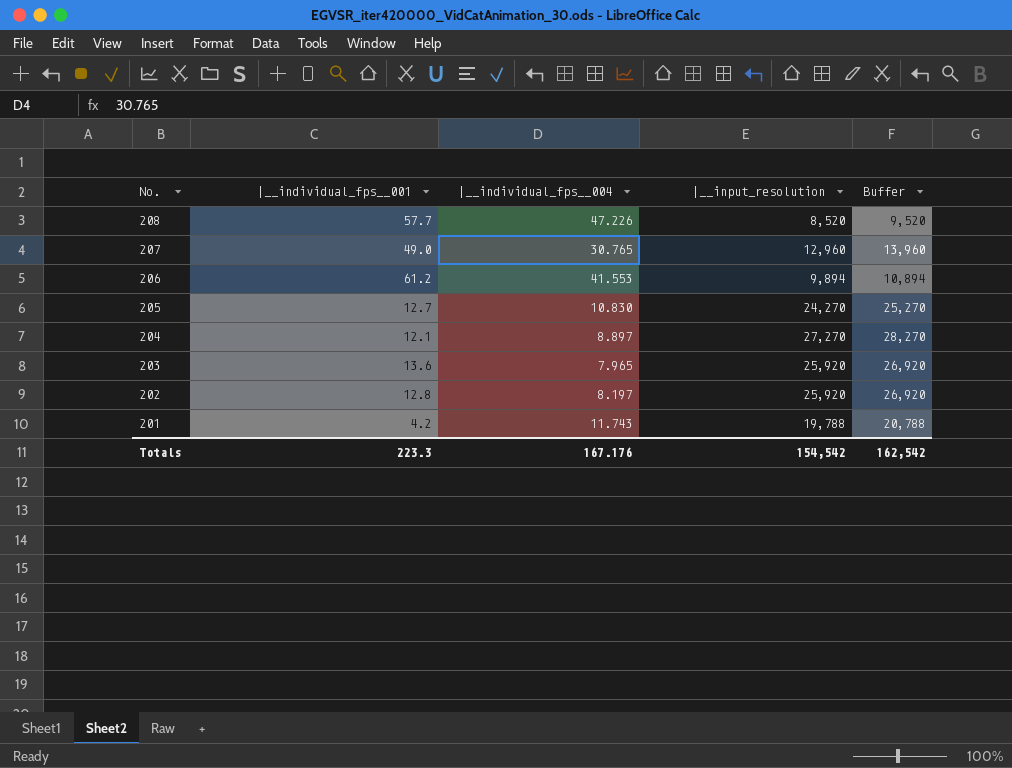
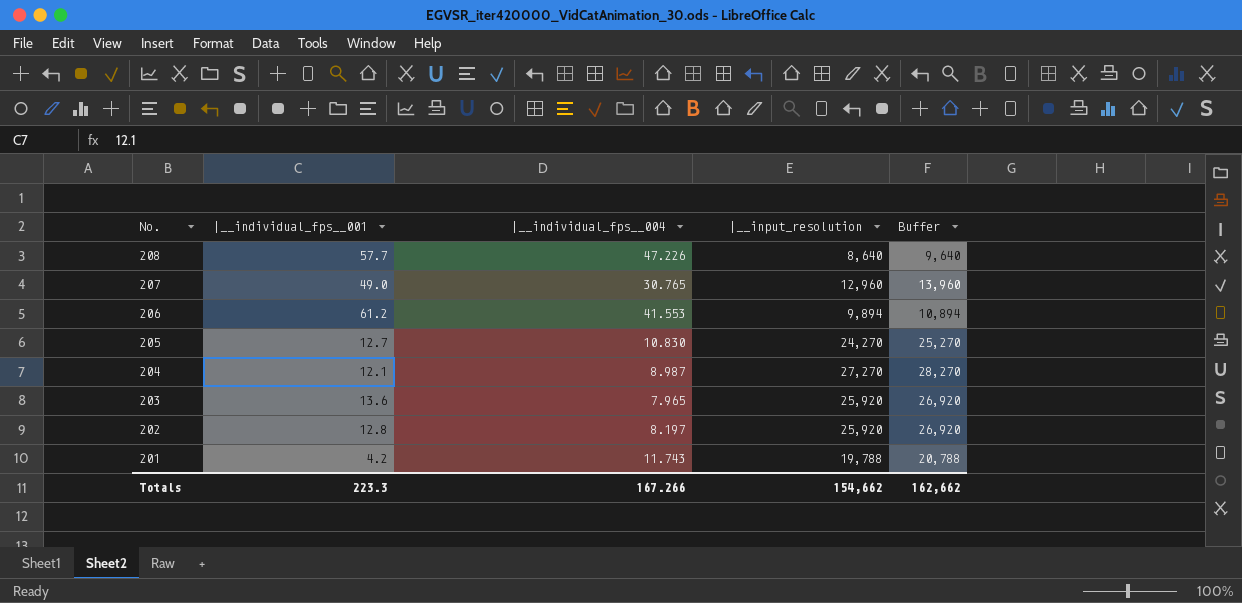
208 | |__input_resolution: 8,520 -> 8,640
208 | Buffer: 9,520 -> 9,640
204 | |__individual_fps__004: 8.897 -> 8.987
Totals | |__individual_fps__004: 167.176 -> 167.266
Totals | |__input_resolution: 154,542 -> 154,662
Totals | Buffer: 162,542 -> 162,662

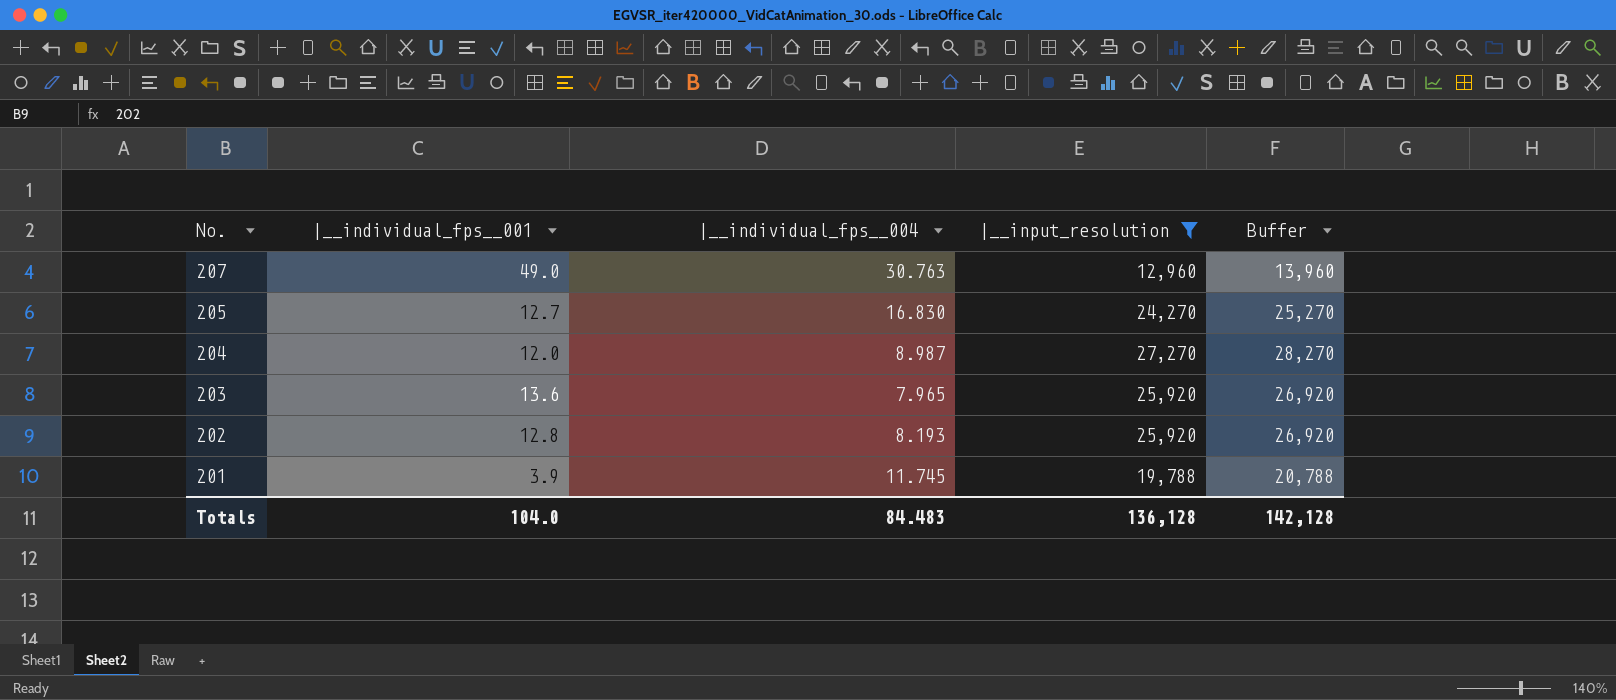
filter: none -> |__input_resolution >= 12,960
207 | |__individual_fps__004: 30.765 -> 30.763
205 | |__individual_fps__004: 10.830 -> 16.830
204 | |__individual_fps__001: 12.1 -> 12.0
202 | |__individual_fps__004: 8.197 -> 8.193
201 | |__individual_fps__001: 4.2 -> 3.9
201 | |__individual_fps__004: 11.743 -> 11.745
Totals | |__individual_fps__001: 223.3 -> 104.0
Totals | |__individual_fps__004: 167.266 -> 84.483
Totals | |__input_resolution: 154,662 -> 136,128
Totals | Buffer: 162,662 -> 142,128

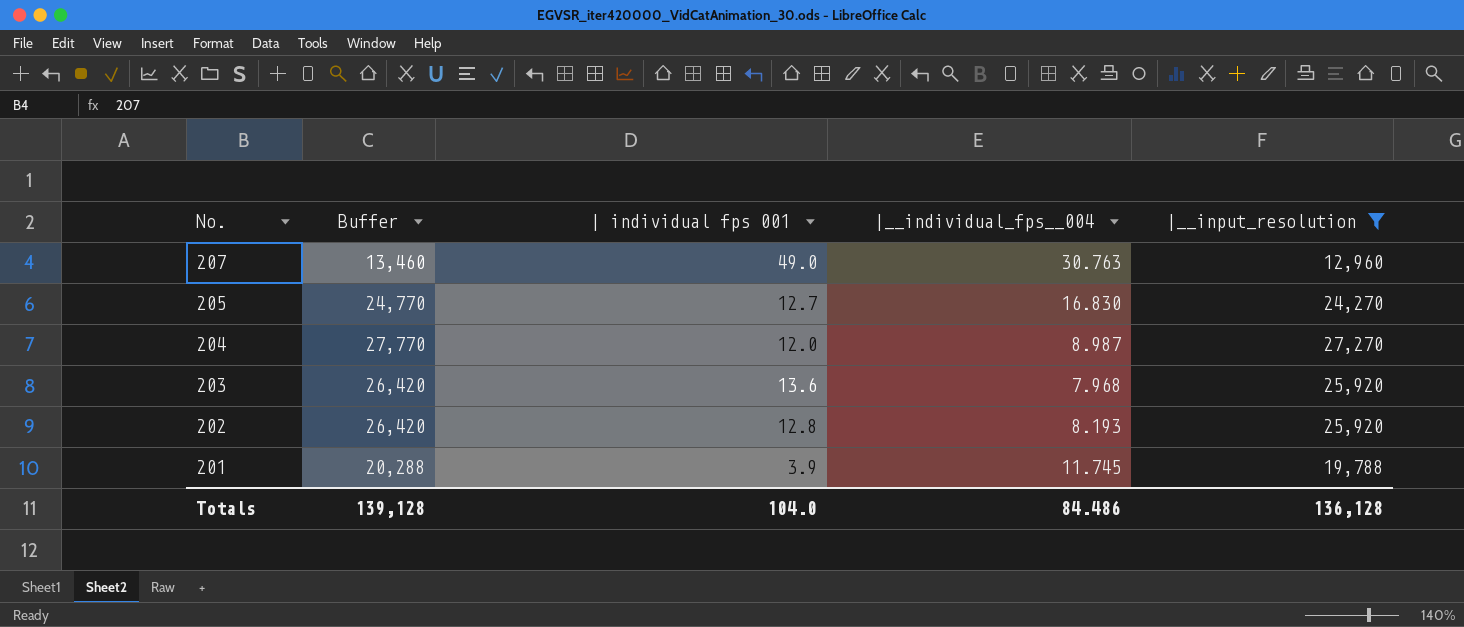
column Buffer | formula: [|__input_resolution] + 1000 -> [|__input_resolution] + 500
column Buffer | position: 5 -> 2
column name: |__individual_fps__001 -> | individual fps 001
203 | |__individual_fps__004: 7.965 -> 7.968
Totals | Buffer: 142,128 -> 139,128
Totals | |__individual_fps__004: 84.483 -> 84.486

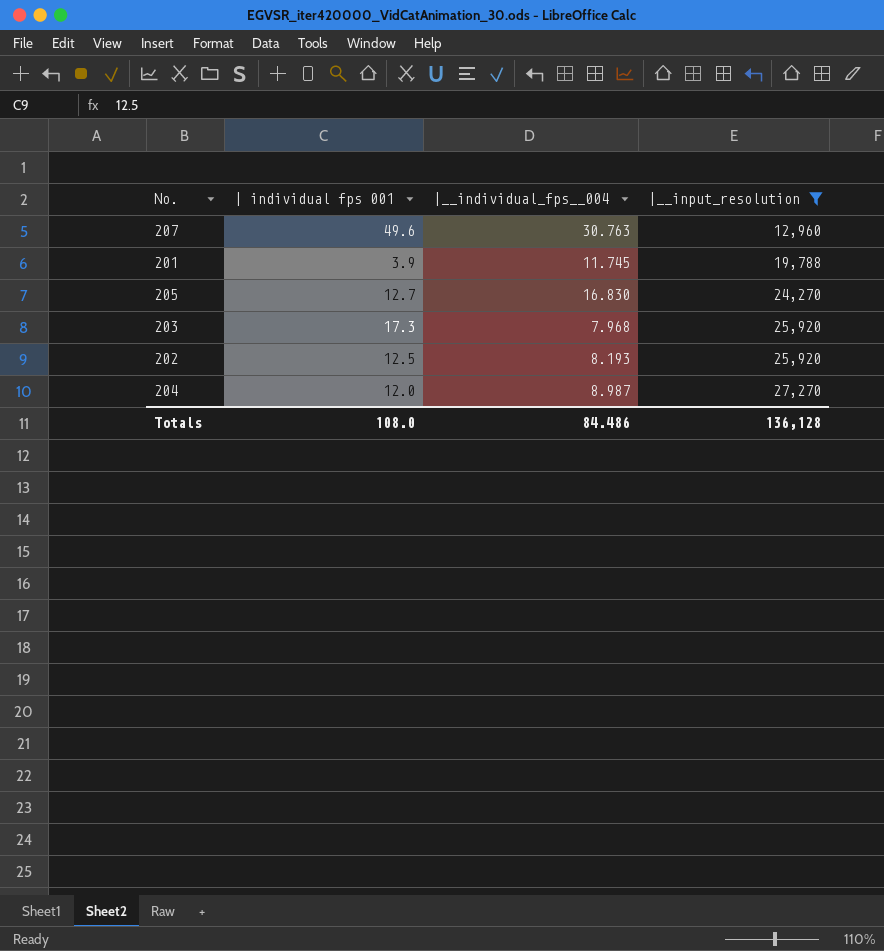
row order: No. descending -> |__input_resolution ascending
column Buffer | formula: [|__input_resolution] + 500 -> none
207 | | individual fps 001: 49.0 -> 49.6
203 | | individual fps 001: 13.6 -> 17.3
202 | | individual fps 001: 12.8 -> 12.5
Totals | | individual fps 001: 104.0 -> 108.0

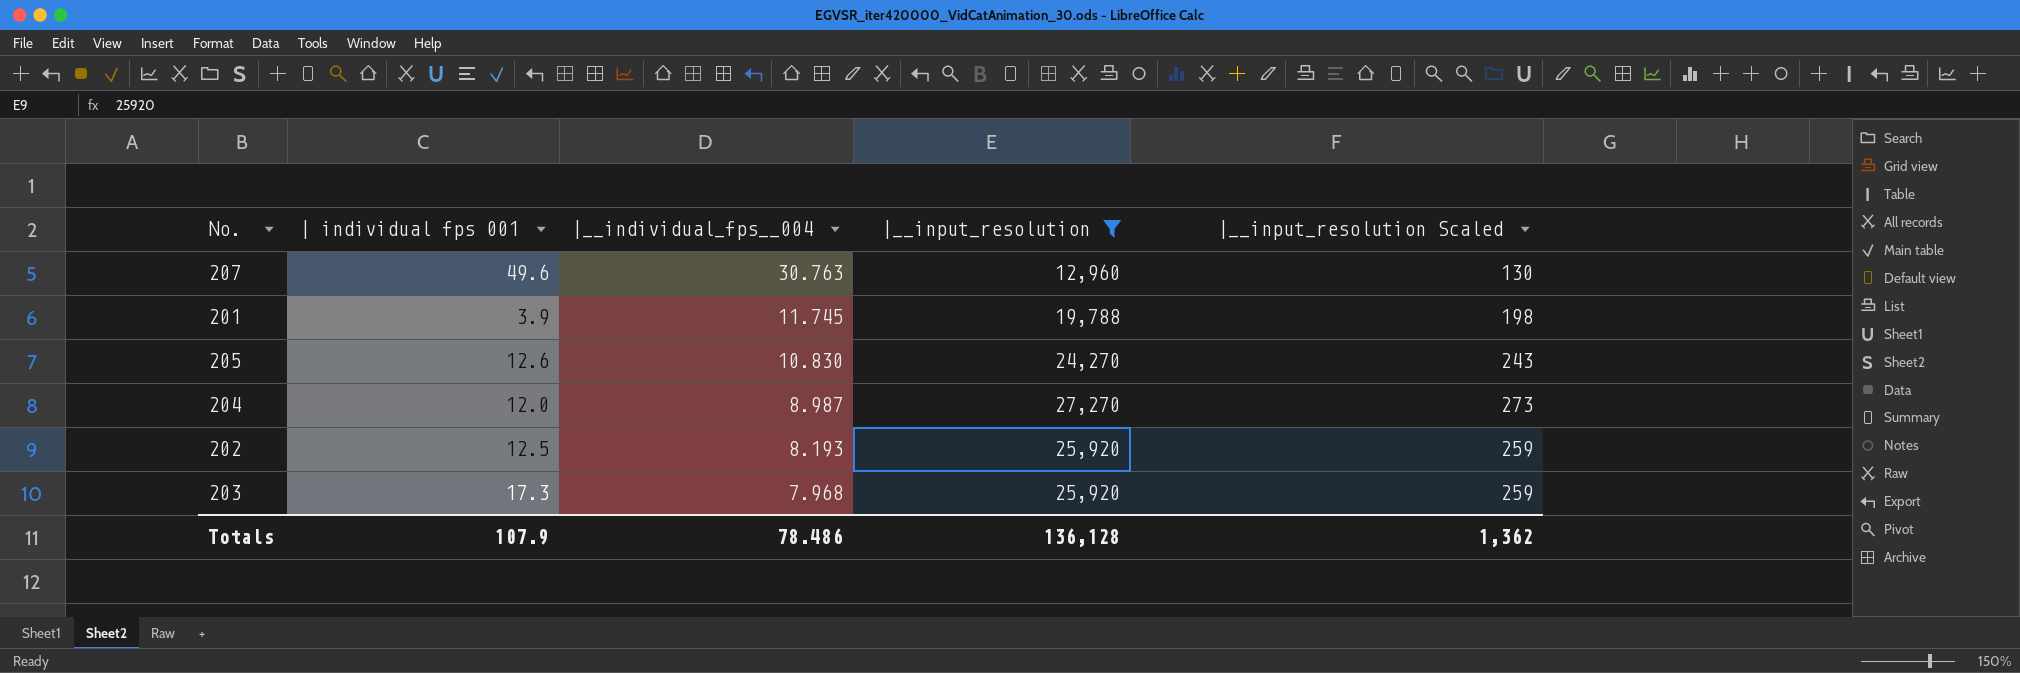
row order: |__input_resolution ascending -> |__individual_fps__004 descending
column |__input_resolution Scaled | formula: none -> [|__input_resolution] * 0.01
205 | | individual fps 001: 12.7 -> 12.6
205 | |__individual_fps__004: 16.830 -> 10.830
Totals | | individual fps 001: 108.0 -> 107.9
Totals | |__individual_fps__004: 84.486 -> 78.486

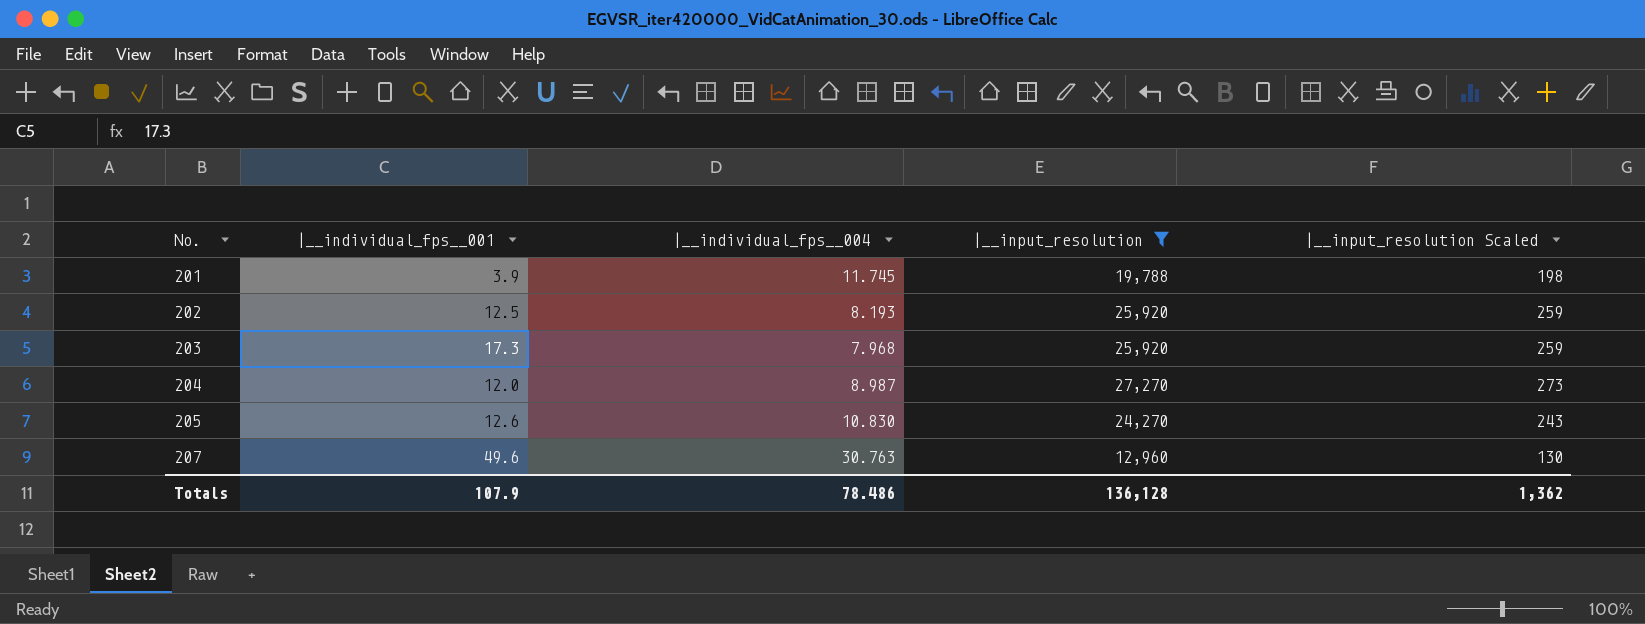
row order: |__individual_fps__004 descending -> No. ascending
column name: | individual fps 001 -> |__individual_fps__001

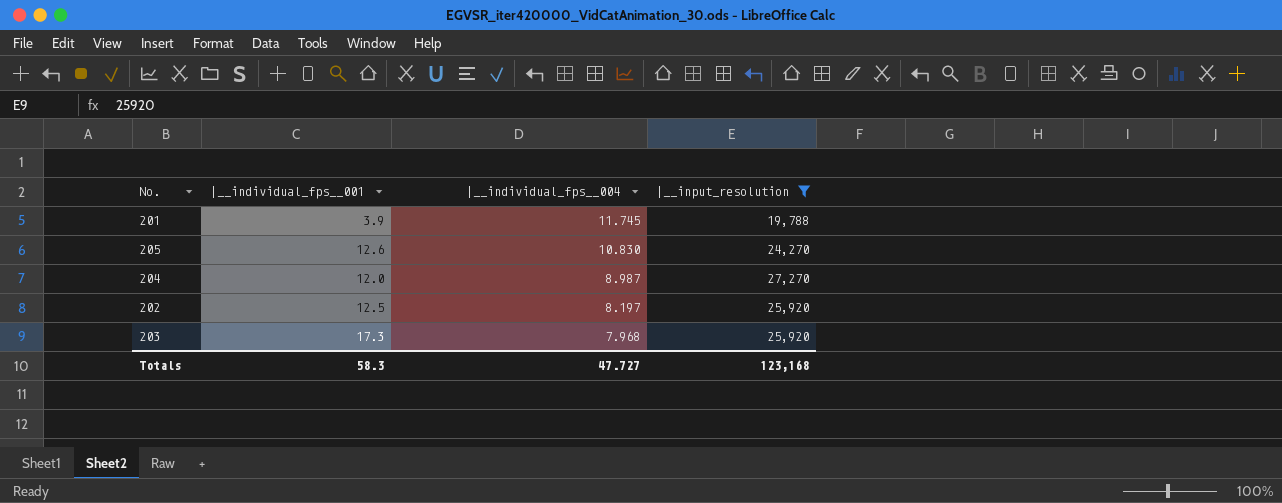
row order: No. ascending -> |__individual_fps__004 descending
column |__input_resolution Scaled | formula: [|__input_resolution] * 0.01 -> none
row 207: 49.6 | 30.763 | 12,960 | 130 -> none
202 | |__individual_fps__004: 8.193 -> 8.197
Totals | |__individual_fps__001: 107.9 -> 58.3
Totals | |__individual_fps__004: 78.486 -> 47.727
Totals | |__input_resolution: 136,128 -> 123,168

